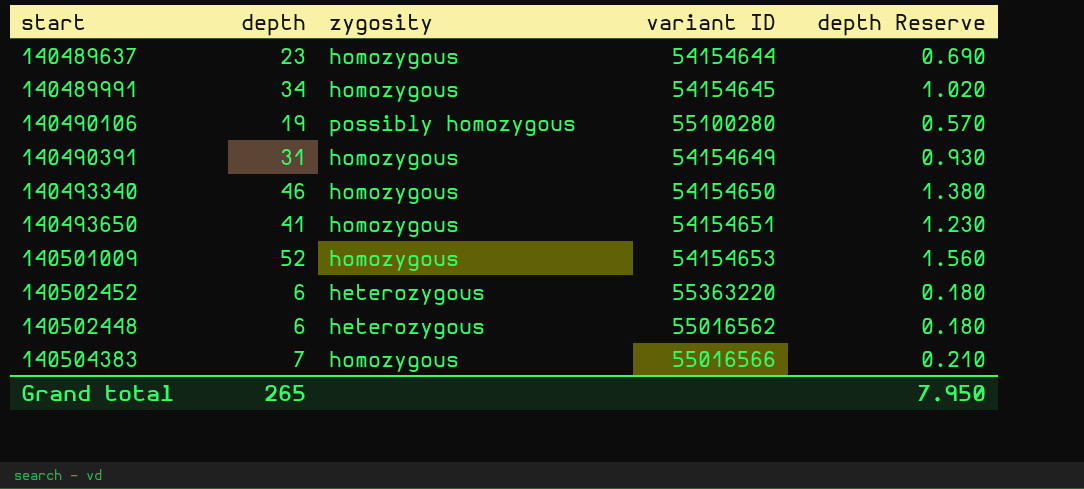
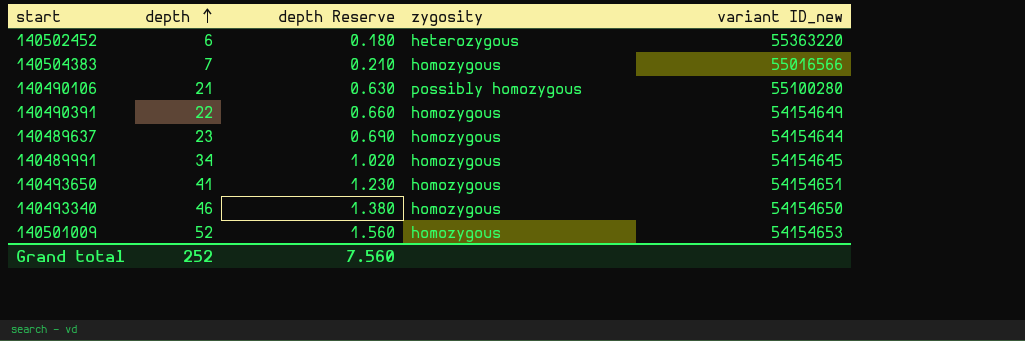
row order: none -> depth ascending
column depth Reserve | position: 5 -> 3
column name: variant ID -> variant ID_new
row 140502448: 6 | heterozygous | 55016562 | 0.180 -> none
140490106 | depth: 19 -> 21
140490106 | depth Reserve: 0.570 -> 0.630
140490391 | depth: 31 -> 22
140490391 | depth Reserve: 0.930 -> 0.660
Grand total | depth: 265 -> 252
Grand total | depth Reserve: 7.950 -> 7.560

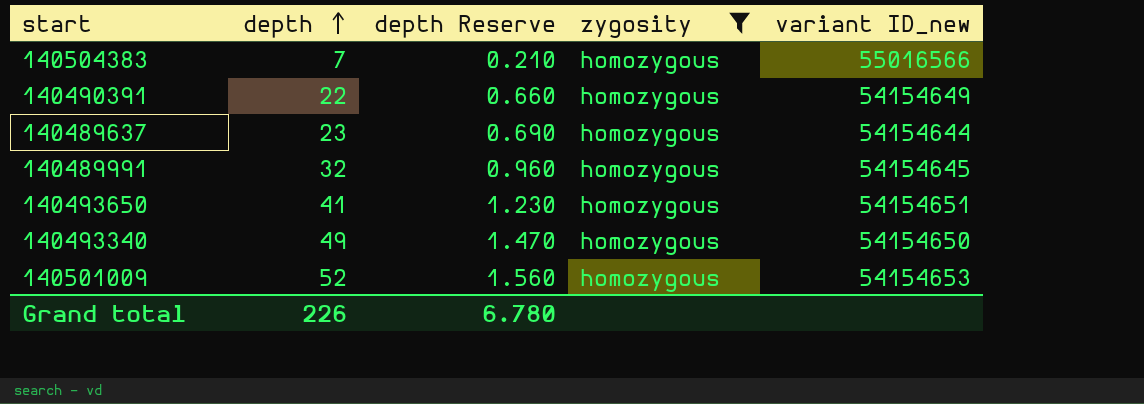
filter: none -> zygosity = homozygous
140489991 | depth: 34 -> 32
140489991 | depth Reserve: 1.020 -> 0.960
140493340 | depth: 46 -> 49
140493340 | depth Reserve: 1.380 -> 1.470
Grand total | depth: 252 -> 226
Grand total | depth Reserve: 7.560 -> 6.780

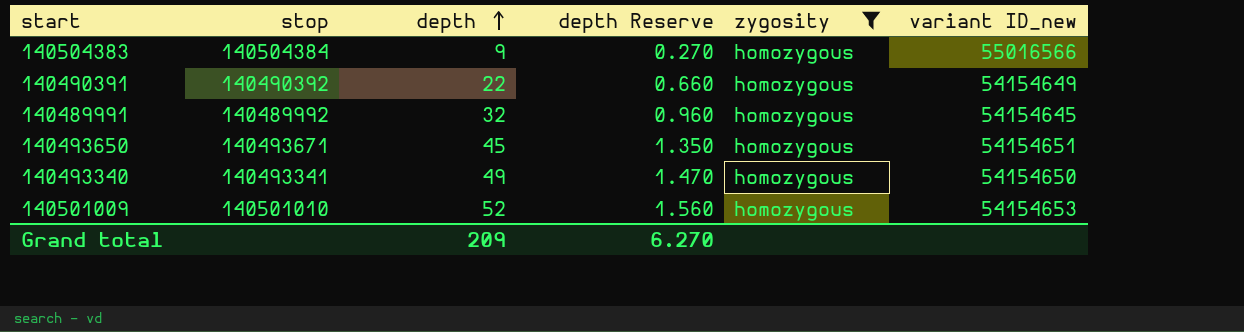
column stop | position: none -> 2
row 140489637: 23 | 0.690 | homozygous | 54154644 -> none
140504383 | depth: 7 -> 9
140504383 | depth Reserve: 0.210 -> 0.270
140493650 | depth: 41 -> 45
140493650 | depth Reserve: 1.230 -> 1.350
Grand total | depth: 226 -> 209
Grand total | depth Reserve: 6.780 -> 6.270

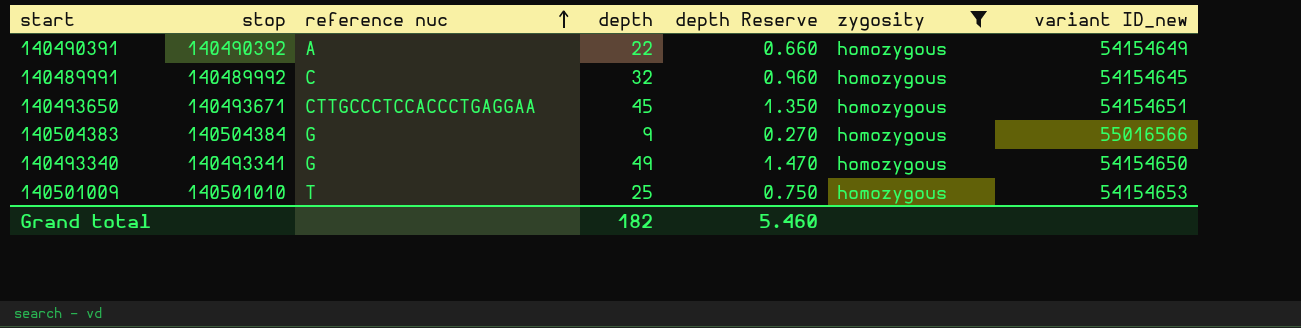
row order: depth ascending -> reference nuc ascending
column reference nuc | position: none -> 3
140501009 | depth: 52 -> 25
140501009 | depth Reserve: 1.560 -> 0.750
Grand total | depth: 209 -> 182
Grand total | depth Reserve: 6.270 -> 5.460

